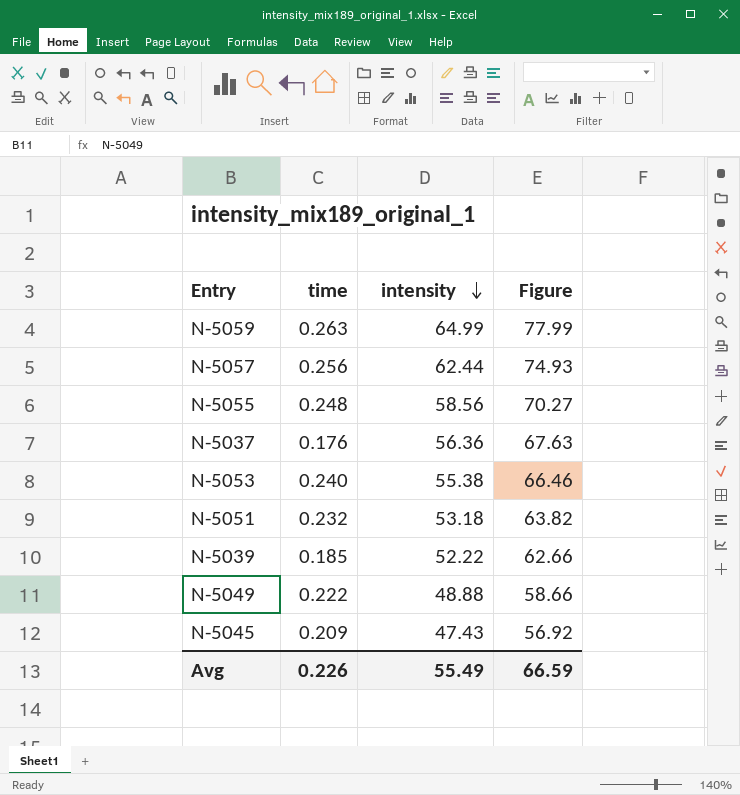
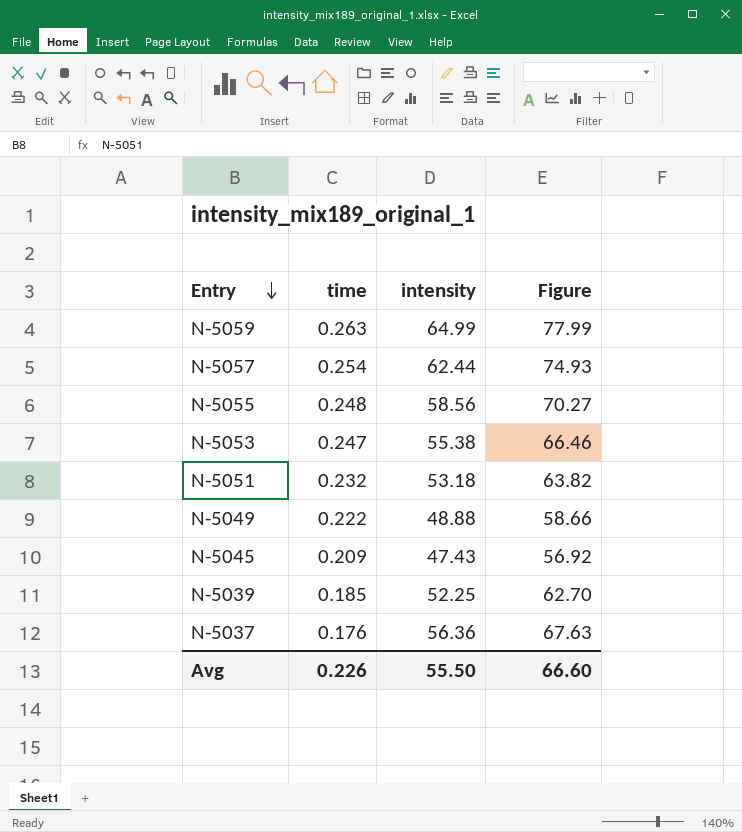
row order: intensity descending -> Entry descending
N-5057 | time: 0.256 -> 0.254
N-5053 | time: 0.240 -> 0.247
N-5039 | intensity: 52.22 -> 52.25
N-5039 | Figure: 62.66 -> 62.70
Avg | intensity: 55.49 -> 55.50
Avg | Figure: 66.59 -> 66.60

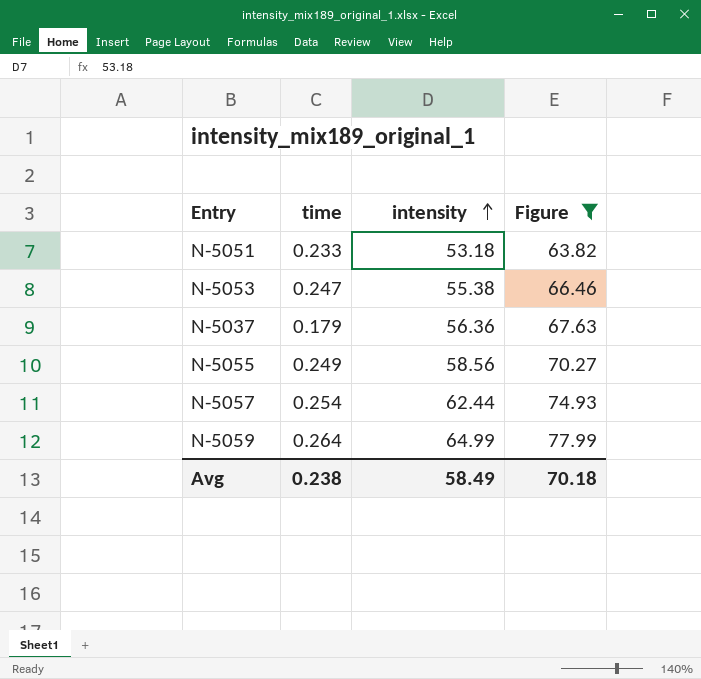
filter: none -> Figure >= 63.82
row order: Entry descending -> intensity ascending
N-5051 | time: 0.232 -> 0.233
N-5037 | time: 0.176 -> 0.179
N-5055 | time: 0.248 -> 0.249
N-5059 | time: 0.263 -> 0.264
Avg | time: 0.226 -> 0.238
Avg | intensity: 55.50 -> 58.49
Avg | Figure: 66.60 -> 70.18

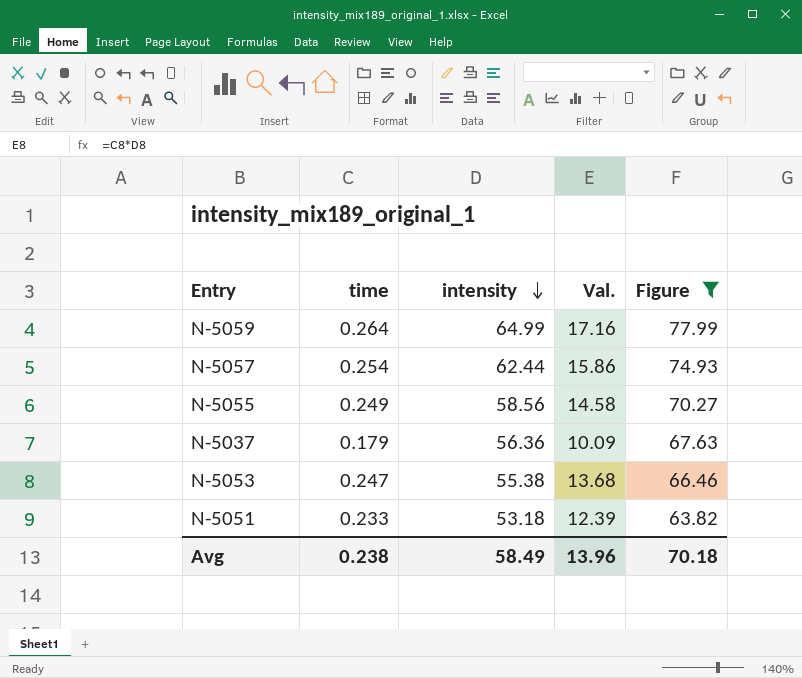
row order: intensity ascending -> intensity descending
column Val. | formula: none -> [time] * [intensity]

